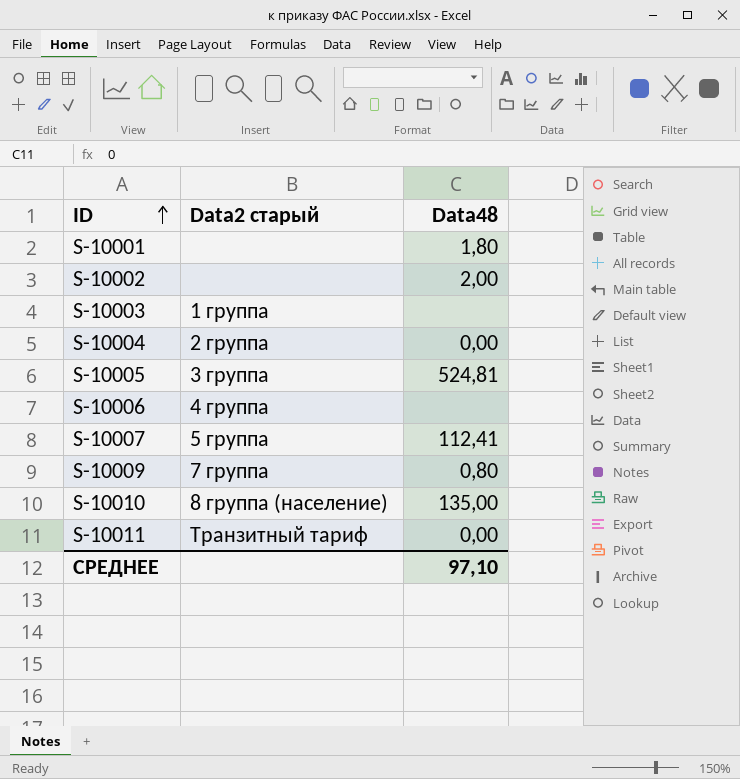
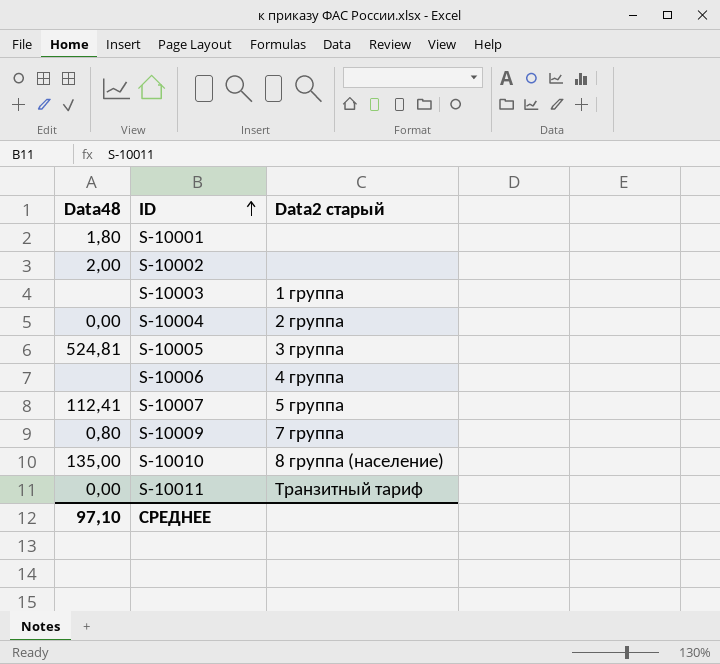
column Data48 | position: 3 -> 1

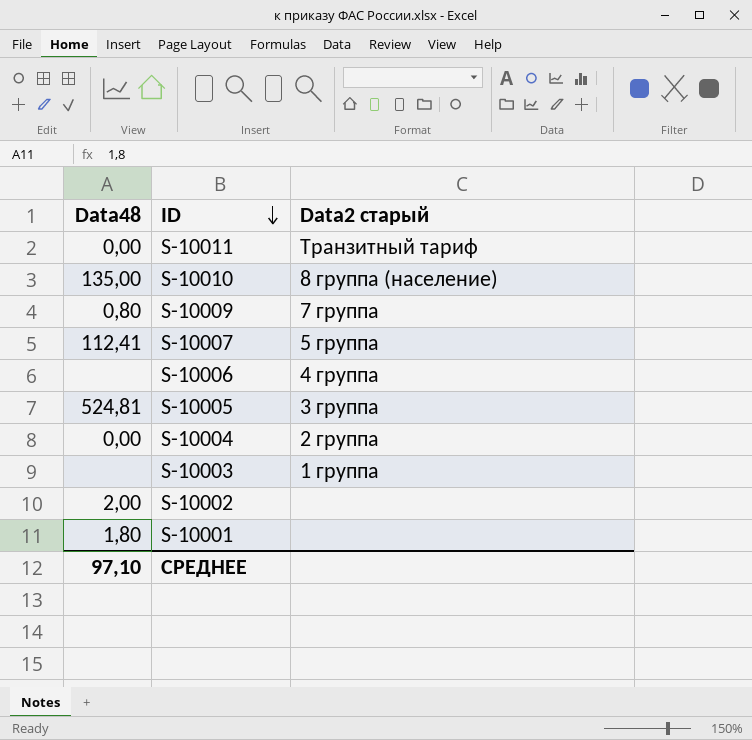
row order: ID ascending -> ID descending

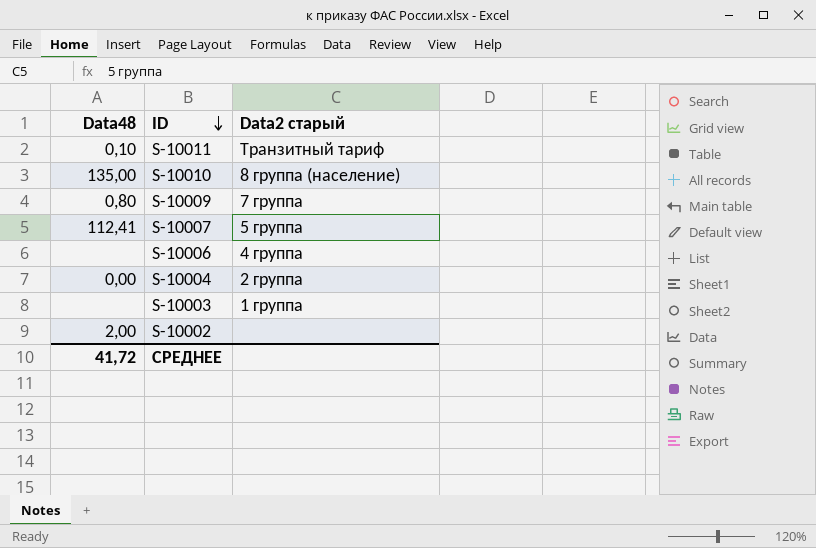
row S-10005: 524,81 | 3 группа -> none
row S-10001: 1,80 | none -> none
S-10011 | Data48: 0,00 -> 0,10
СРЕДНЕЕ | Data48: 97,10 -> 41,72

